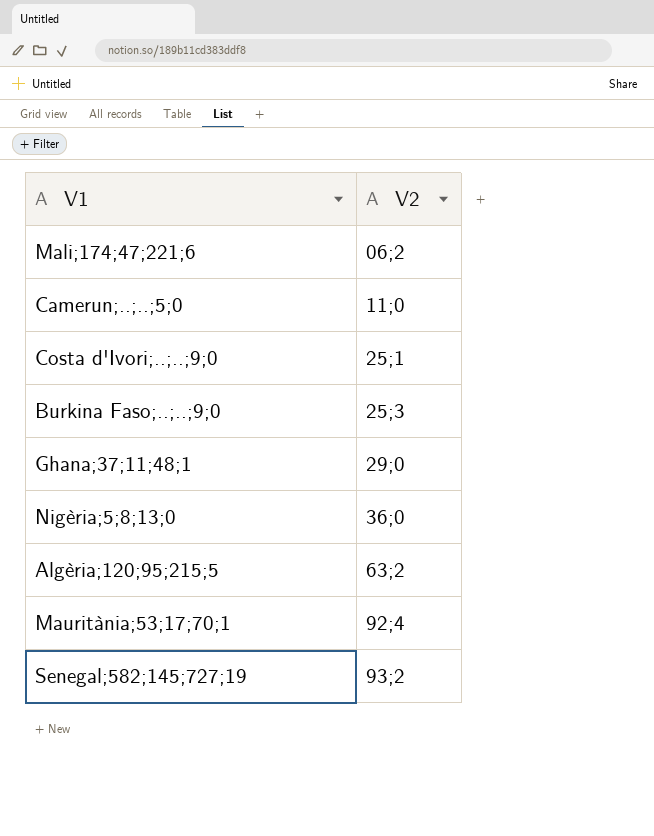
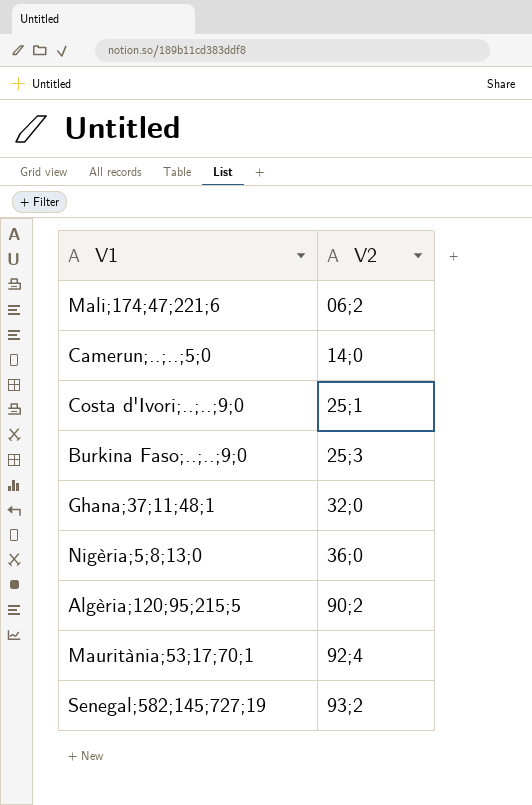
Camerun;..;..;5;0 | V2: 11;0 -> 14;0
Ghana;37;11;48;1 | V2: 29;0 -> 32;0
Algèria;120;95;215;5 | V2: 63;2 -> 90;2

